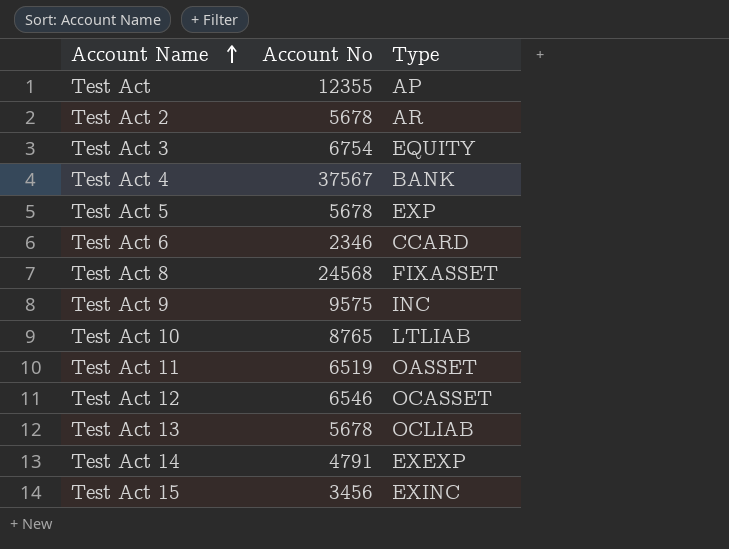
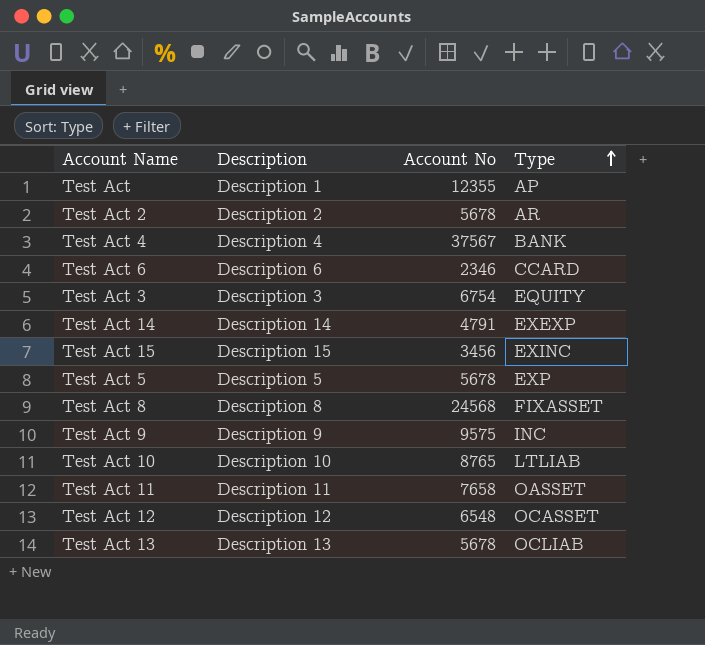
row order: Account Name ascending -> Type ascending
column Description | position: none -> 2
Test Act 11 | Account No: 6519 -> 7658
Test Act 12 | Account No: 6546 -> 6548

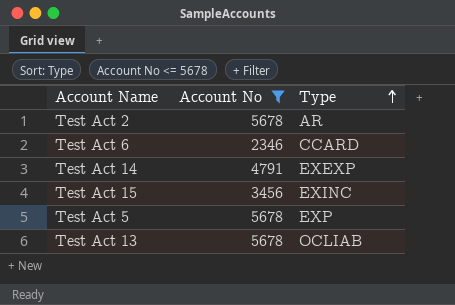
filter: none -> Account No <= 5678
column Description | position: 2 -> none

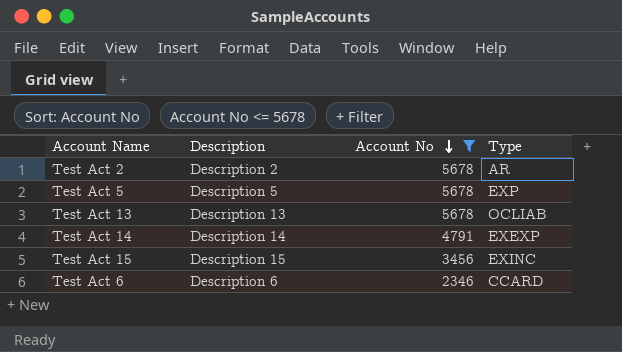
row order: Type ascending -> Account No descending
column Description | position: none -> 2

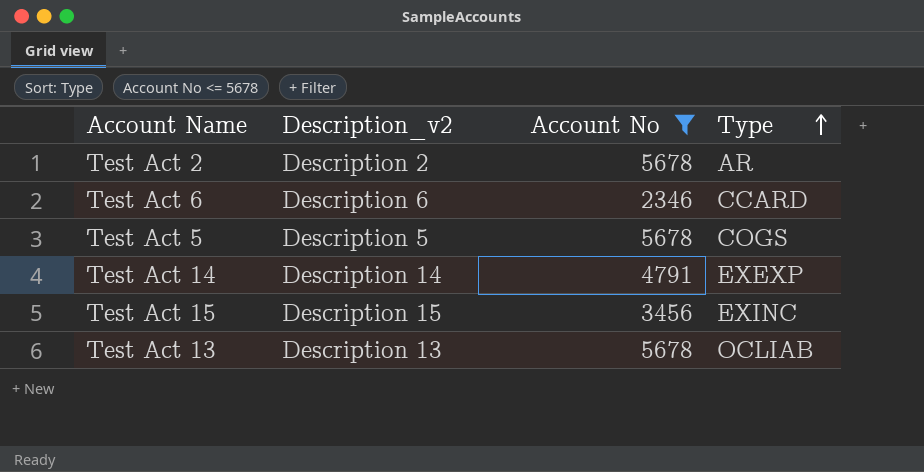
row order: Account No descending -> Type ascending
column name: Description -> Description_v2
Test Act 5 | Type: EXP -> COGS

